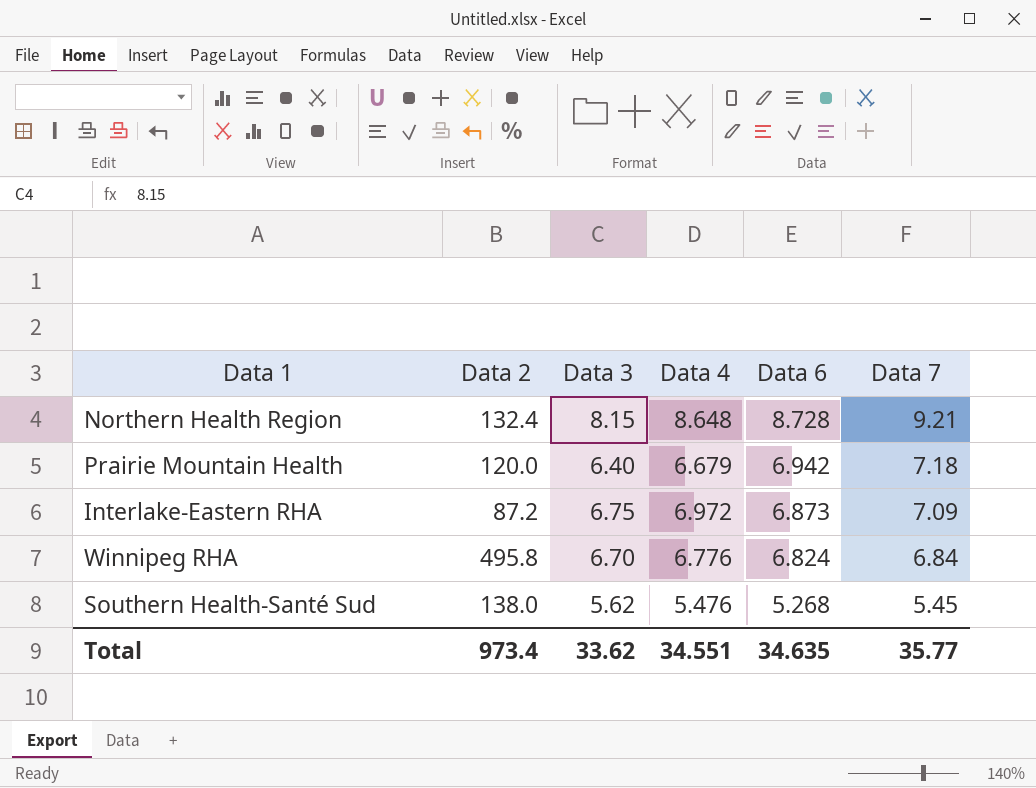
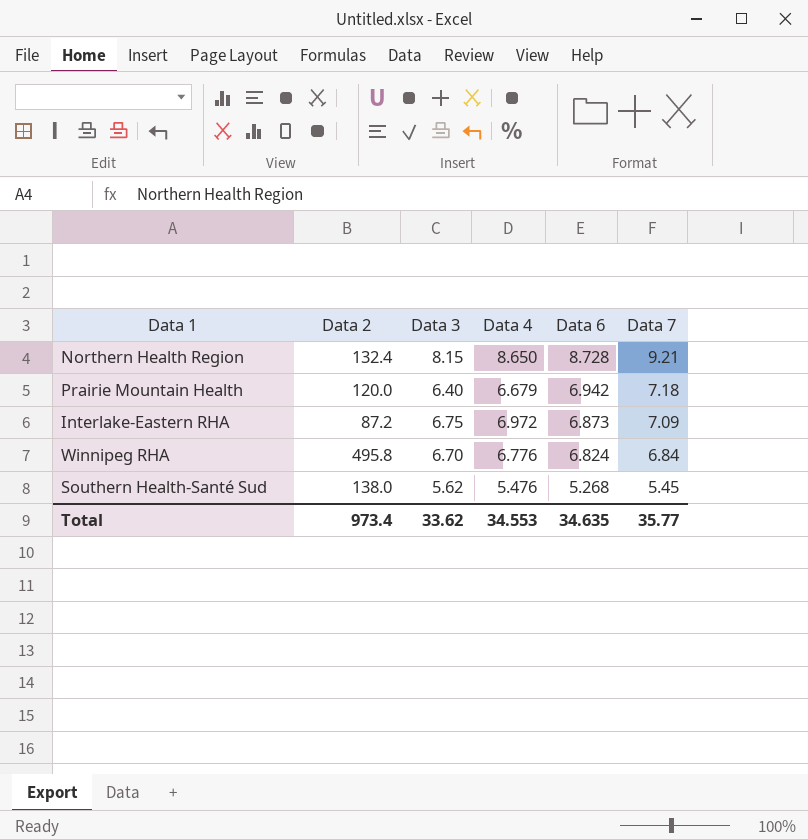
Northern Health Region | Data 4: 8.648 -> 8.650
Total | Data 4: 34.551 -> 34.553

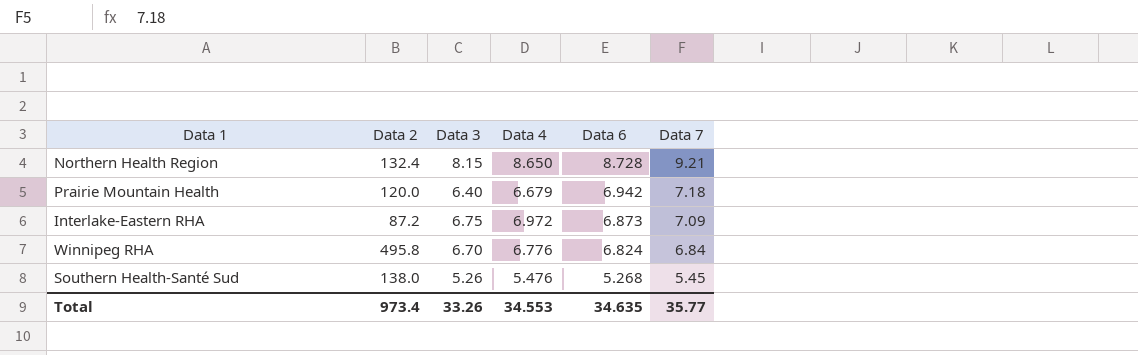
Southern Health-Santé Sud | Data 3: 5.62 -> 5.26
Total | Data 3: 33.62 -> 33.26

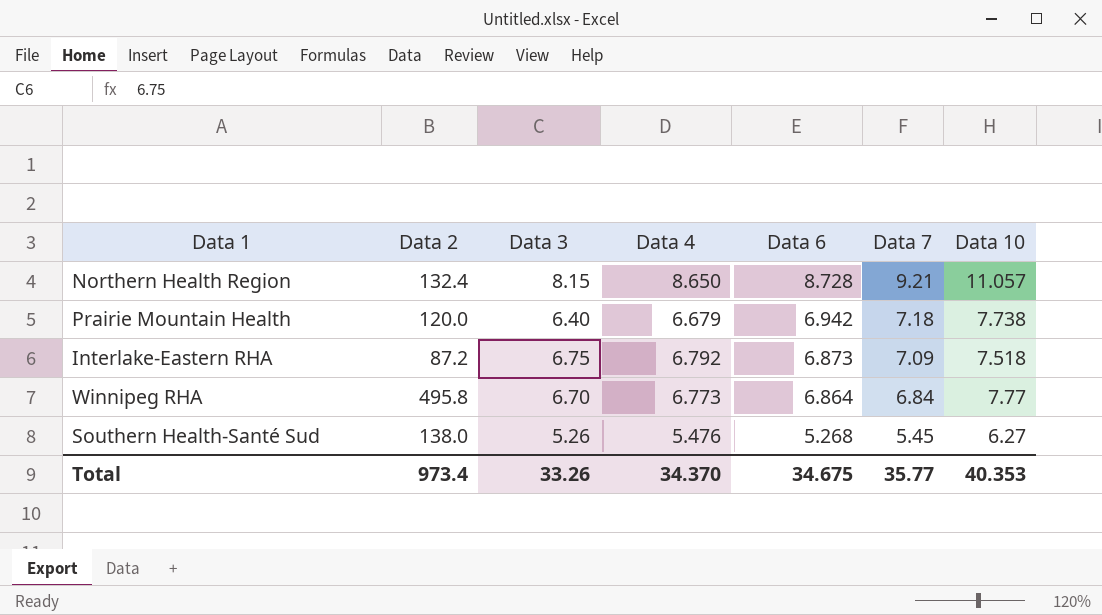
column Data 10 | position: none -> 7
Interlake-Eastern RHA | Data 4: 6.972 -> 6.792
Winnipeg RHA | Data 4: 6.776 -> 6.773
Winnipeg RHA | Data 6: 6.824 -> 6.864
Total | Data 4: 34.553 -> 34.370
Total | Data 6: 34.635 -> 34.675

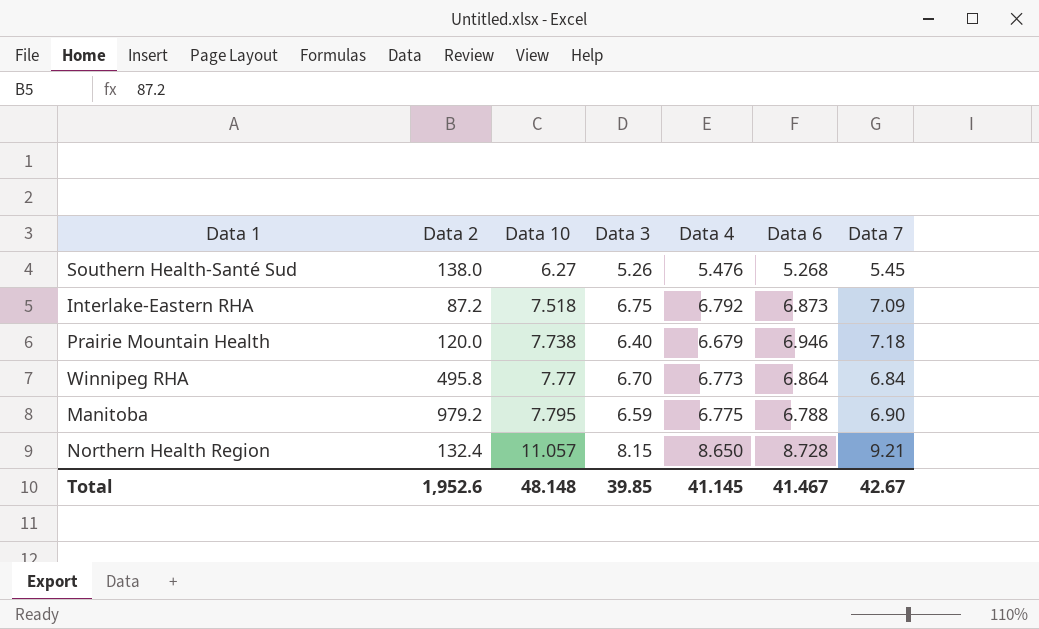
row order: Data 6 descending -> Data 10 ascending
column Data 10 | position: 7 -> 3
Prairie Mountain Health | Data 6: 6.942 -> 6.946
row Manitoba: none -> 979.2 | 7.795 | 6.59 | 6.775 | 6.788 | 6.90
Total | Data 2: 973.4 -> 1,952.6
Total | Data 10: 40.353 -> 48.148
Total | Data 3: 33.26 -> 39.85
Total | Data 4: 34.370 -> 41.145
Total | Data 6: 34.675 -> 41.467
Total | Data 7: 35.77 -> 42.67

